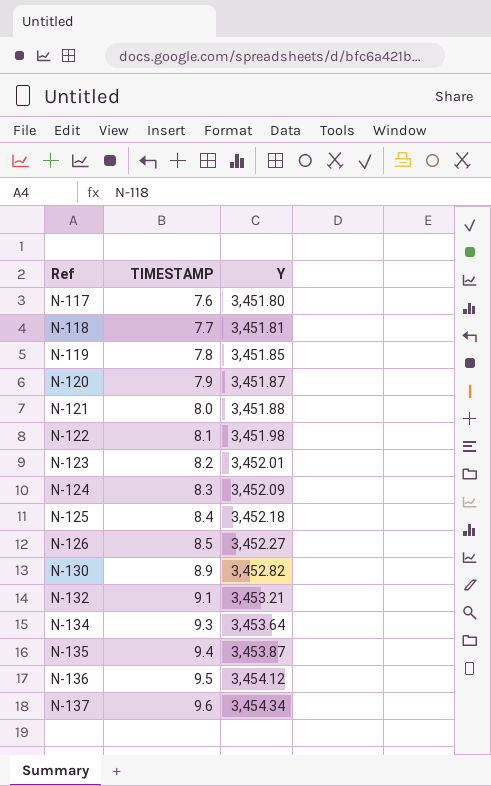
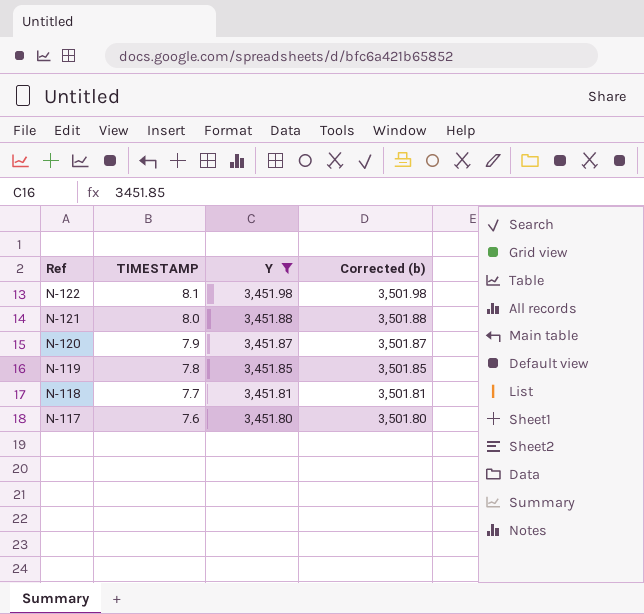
filter: none -> Y <= 3,451.98
row order: Ref ascending -> Ref descending
column Corrected (b) | formula: none -> [Y] + 50

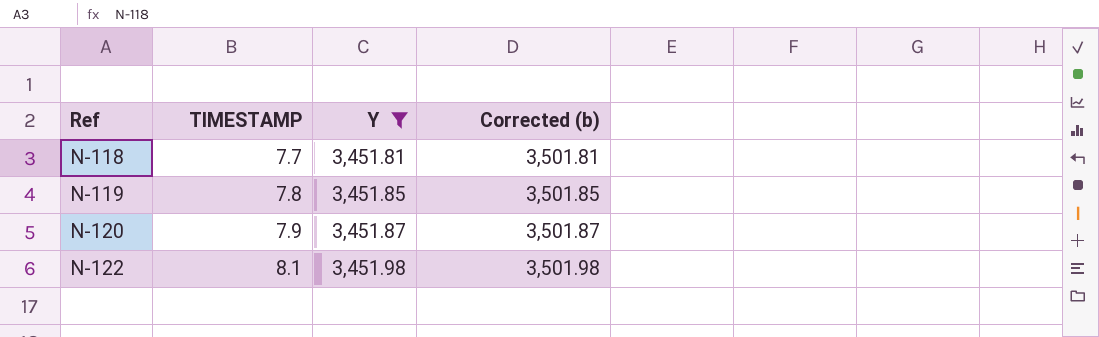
row order: Ref descending -> Ref ascending
row N-121: 8.0 | 3,451.88 | 3,501.88 -> none
row N-117: 7.6 | 3,451.80 | 3,501.80 -> none

